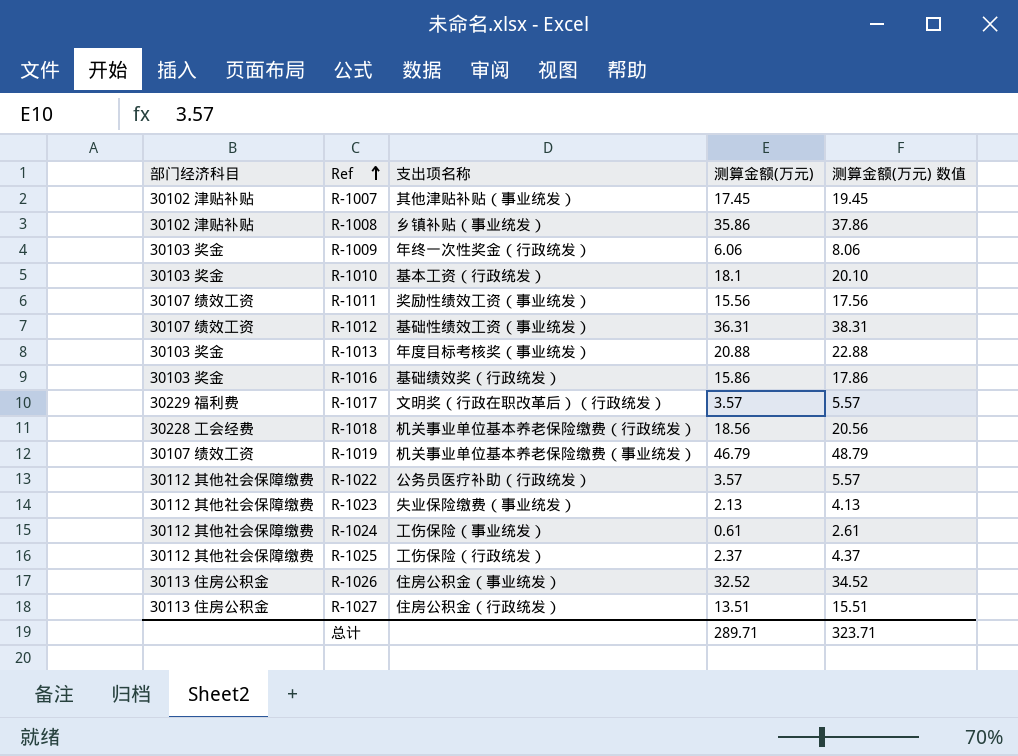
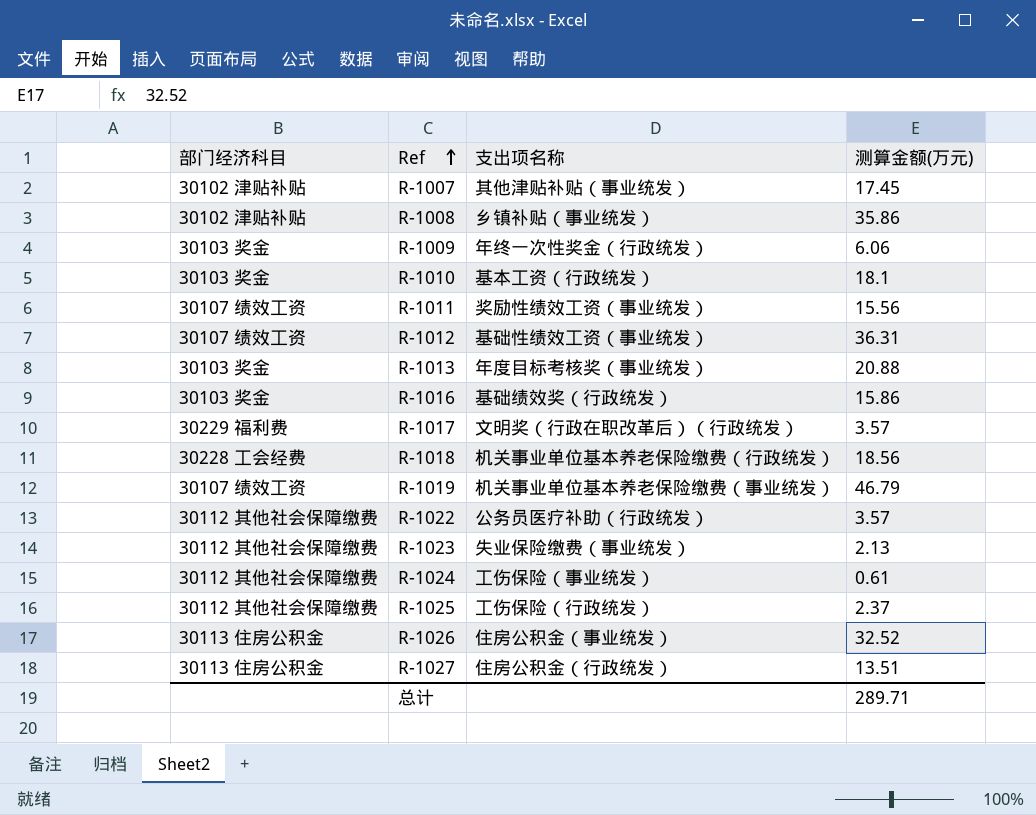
column 测算金额(万元) 数值 | formula: [测算金额(万元)] + 2 -> none

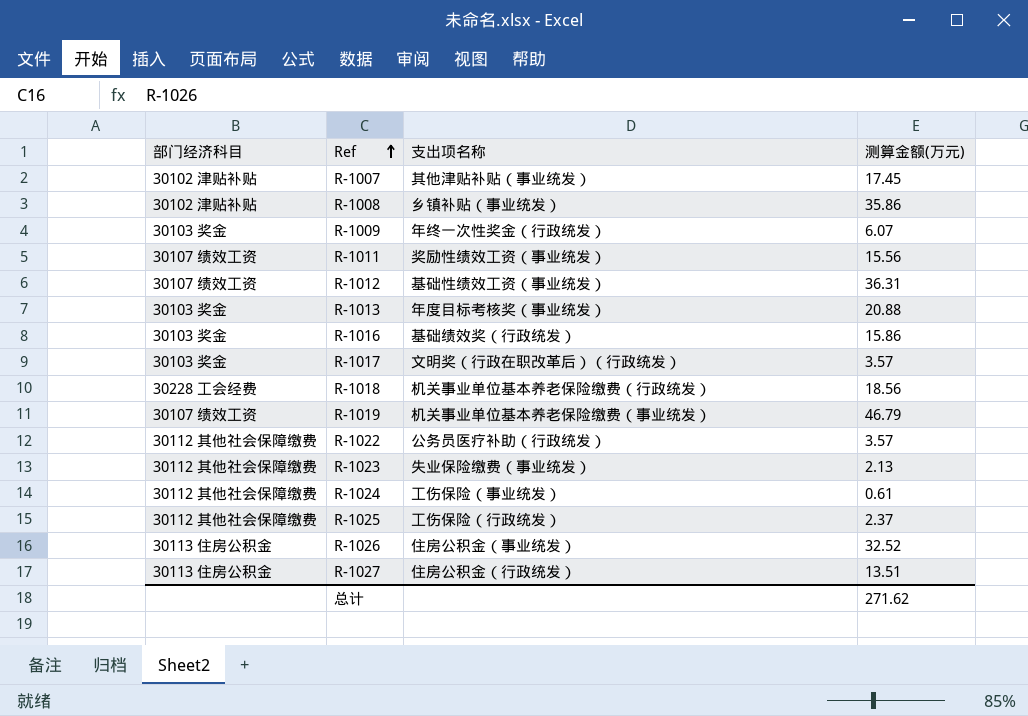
row R-1010: 30103 奖金 | 基本工资（行政统发） | 18.1 -> none
R-1009 | 测算金额(万元): 6.06 -> 6.07
R-1017 | 部门经济科目: 30229 福利费 -> 30103 奖金
总计 | 测算金额(万元): 289.71 -> 271.62

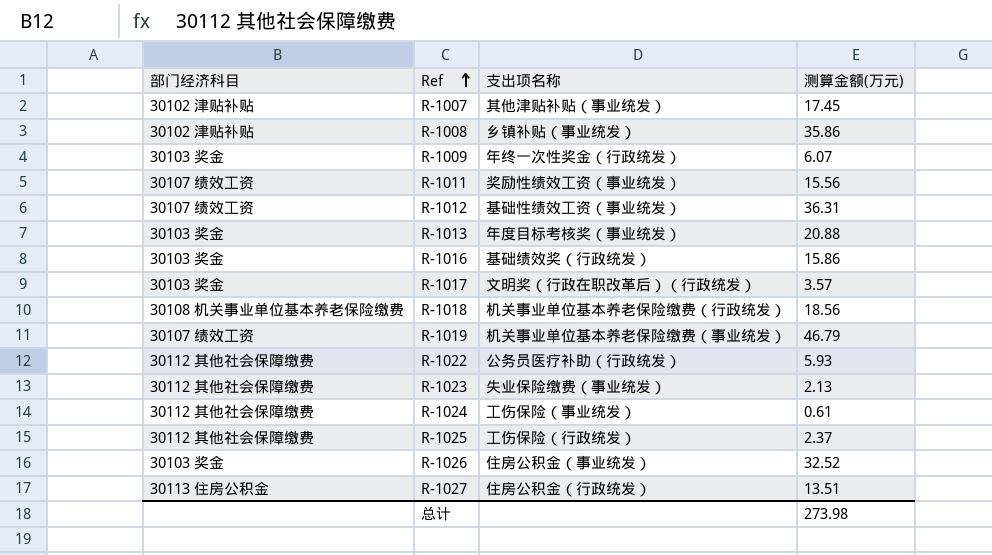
R-1018 | 部门经济科目: 30228 工会经费 -> 30108 机关事业单位基本养老保险缴费
R-1022 | 测算金额(万元): 3.57 -> 5.93
R-1026 | 部门经济科目: 30113 住房公积金 -> 30103 奖金
总计 | 测算金额(万元): 271.62 -> 273.98

